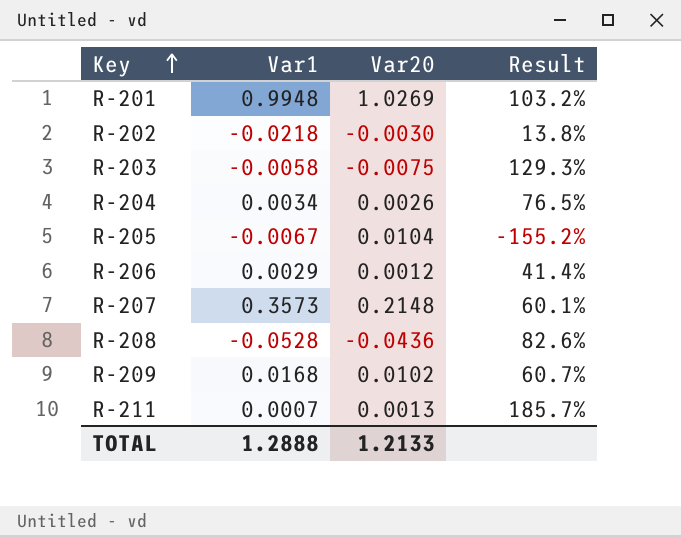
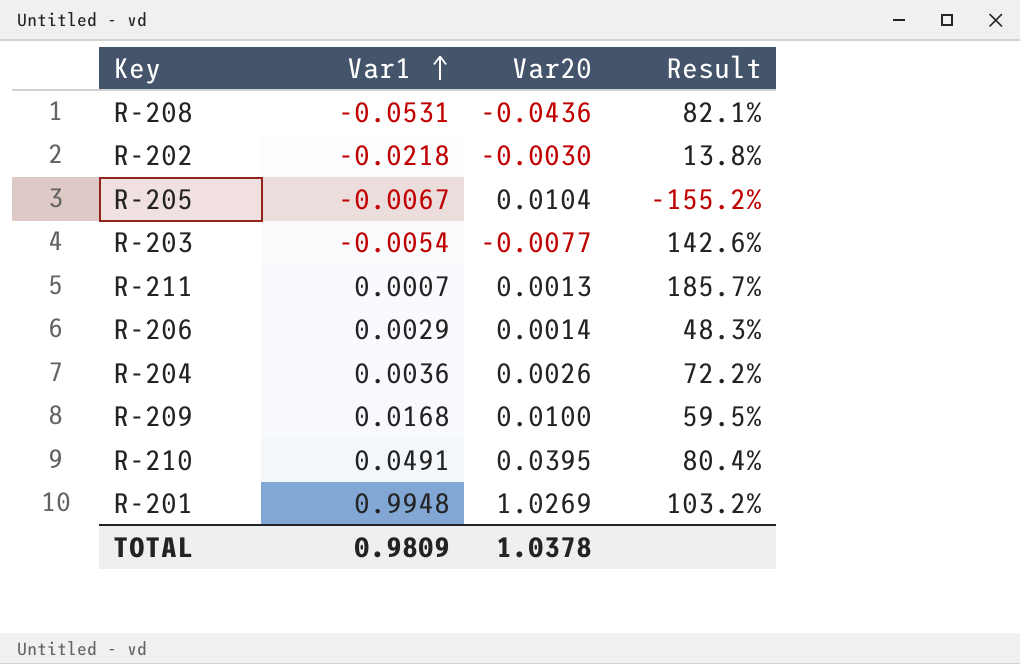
row order: Key ascending -> Var1 ascending
row R-207: 0.3573 | 0.2148 | 60.1% -> none
R-208 | Var1: -0.0528 -> -0.0531
R-208 | Result: 82.6% -> 82.1%
R-203 | Var1: -0.0058 -> -0.0054
R-203 | Var20: -0.0075 -> -0.0077
R-203 | Result: 129.3% -> 142.6%
R-206 | Var20: 0.0012 -> 0.0014
R-206 | Result: 41.4% -> 48.3%
R-204 | Var1: 0.0034 -> 0.0036
R-204 | Result: 76.5% -> 72.2%
R-209 | Var20: 0.0102 -> 0.0100
R-209 | Result: 60.7% -> 59.5%
row R-210: none -> 0.0491 | 0.0395 | 80.4%
TOTAL | Var1: 1.2888 -> 0.9809
TOTAL | Var20: 1.2133 -> 1.0378

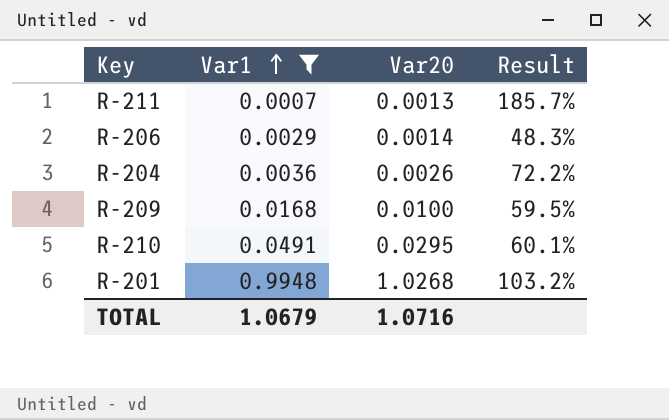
filter: none -> Var1 >= 0.0007
R-210 | Var20: 0.0395 -> 0.0295
R-210 | Result: 80.4% -> 60.1%
R-201 | Var20: 1.0269 -> 1.0268
TOTAL | Var1: 0.9809 -> 1.0679
TOTAL | Var20: 1.0378 -> 1.0716

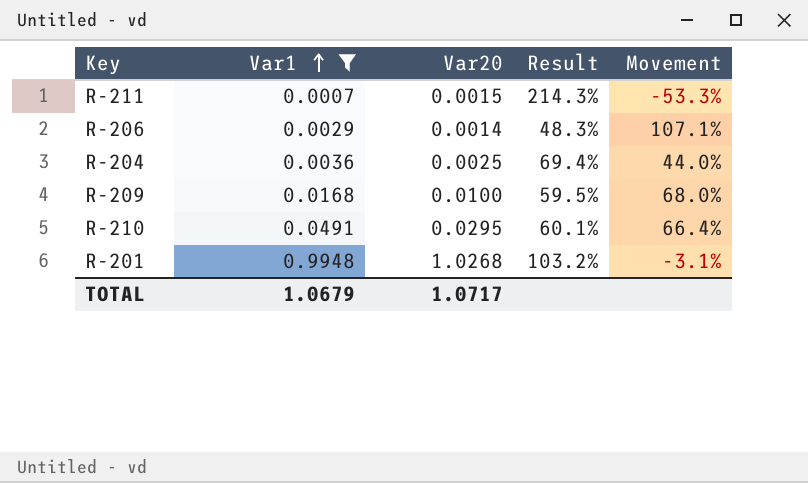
column Movement | formula: none -> ([Var1] - [Var20]) / [Var20]
R-211 | Var20: 0.0013 -> 0.0015
R-211 | Result: 185.7% -> 214.3%
R-204 | Var20: 0.0026 -> 0.0025
R-204 | Result: 72.2% -> 69.4%
TOTAL | Var20: 1.0716 -> 1.0717

